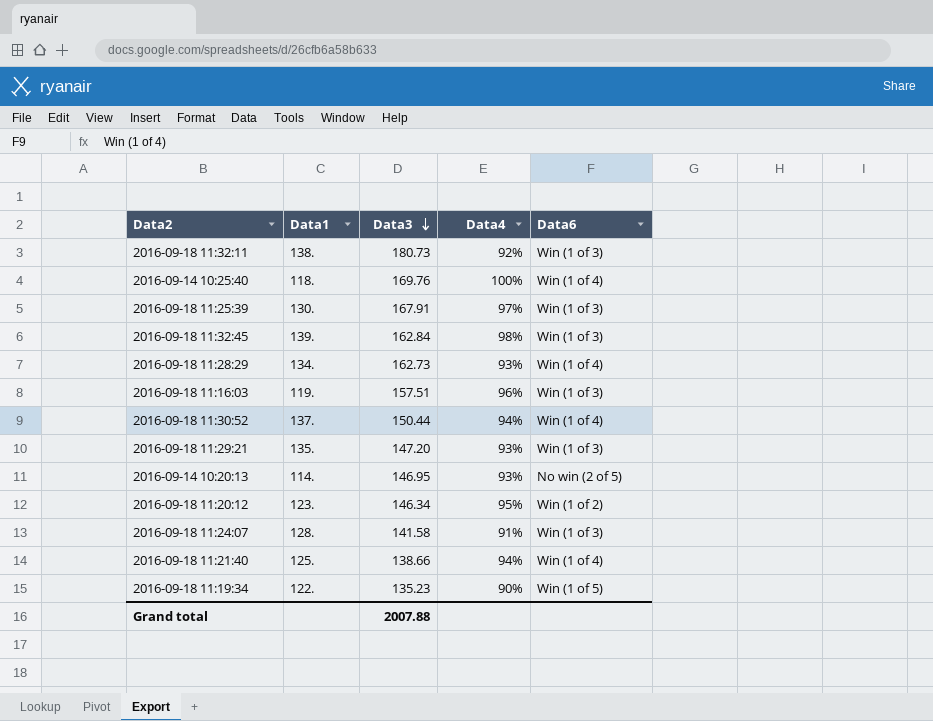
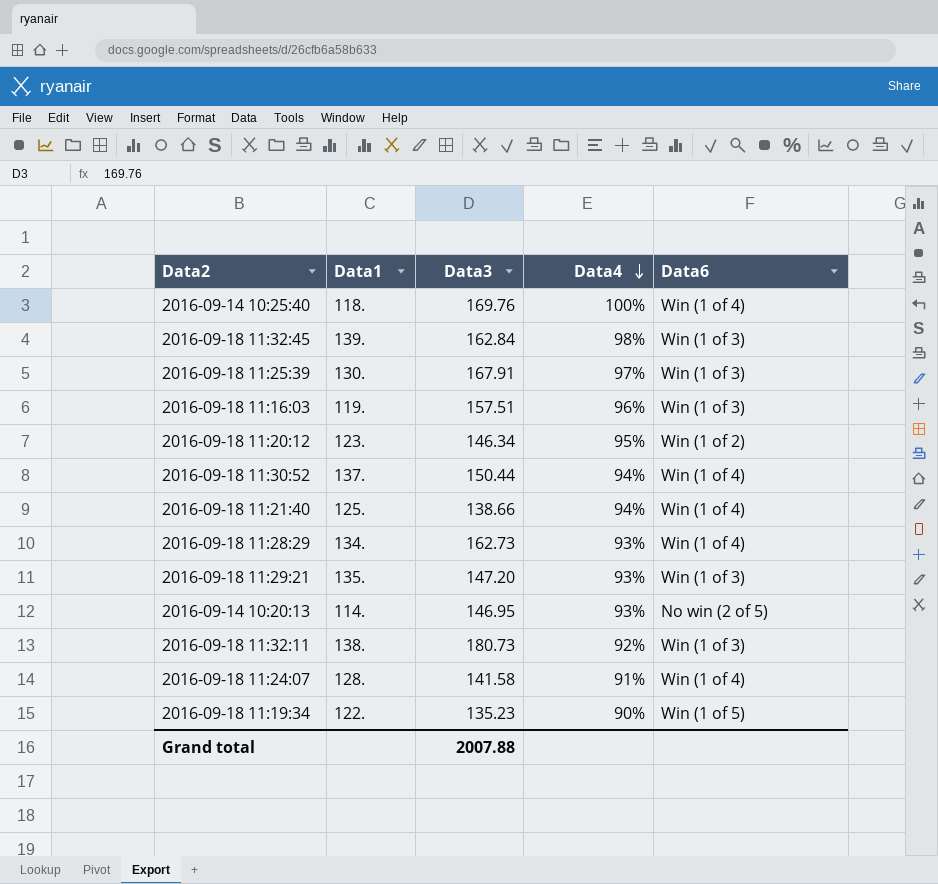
row order: Data3 descending -> Data4 descending
2016-09-18 11:24:07 | Data6: Win (1 of 3) -> Win (1 of 4)

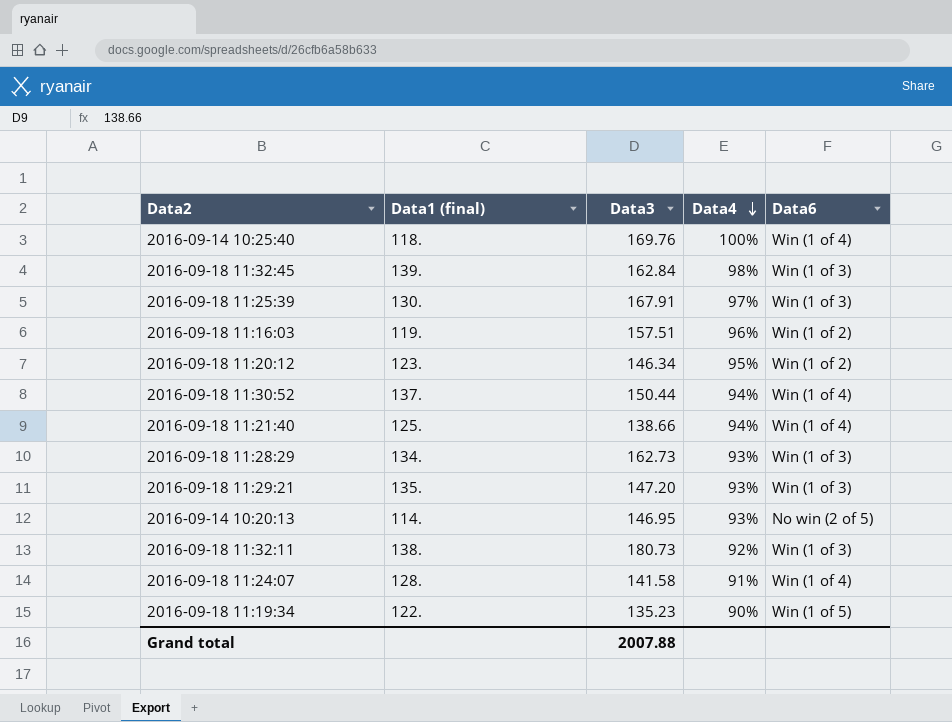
column name: Data1 -> Data1 (final)
2016-09-18 11:16:03 | Data6: Win (1 of 3) -> Win (1 of 2)
2016-09-18 11:28:29 | Data6: Win (1 of 4) -> Win (1 of 3)

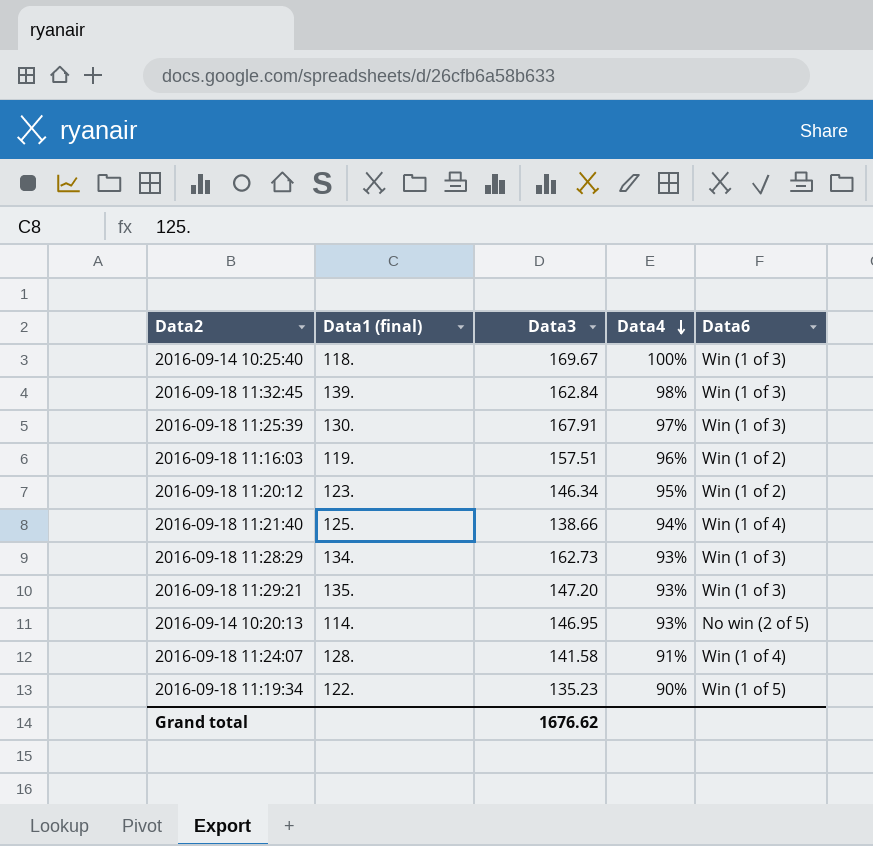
row 2016-09-18 11:30:52: 137. | 150.44 | 94% | Win (1 of 4) -> none
row 2016-09-18 11:32:11: 138. | 180.73 | 92% | Win (1 of 3) -> none
2016-09-14 10:25:40 | Data3: 169.76 -> 169.67
2016-09-14 10:25:40 | Data6: Win (1 of 4) -> Win (1 of 3)
Grand total | Data3: 2007.88 -> 1676.62

